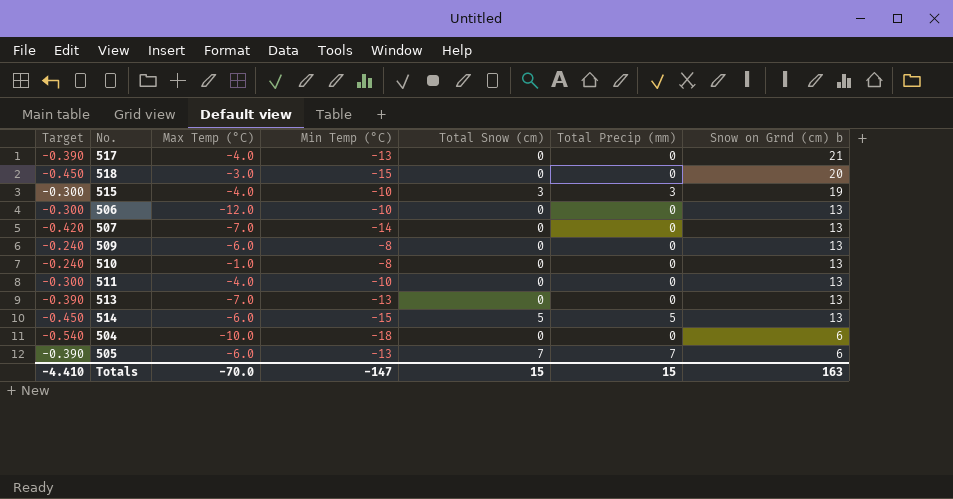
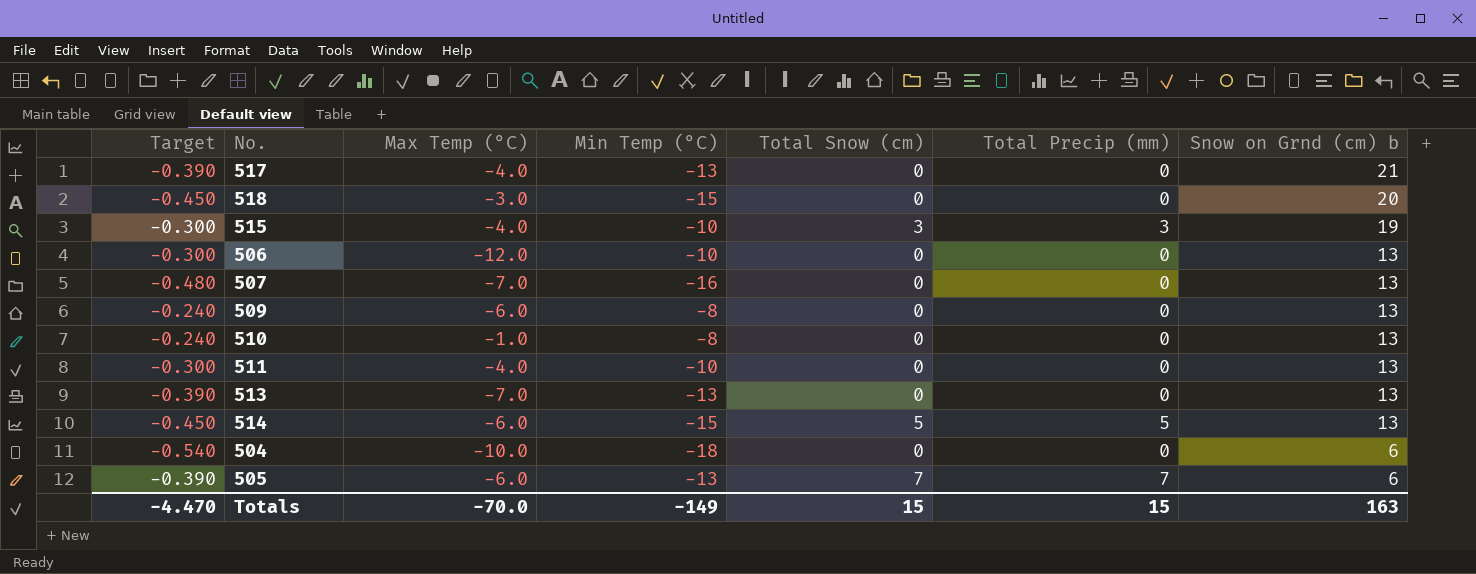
507 | Target: -0.420 -> -0.480
507 | Min Temp (°C): -14 -> -16
Totals | Target: -4.410 -> -4.470
Totals | Min Temp (°C): -147 -> -149

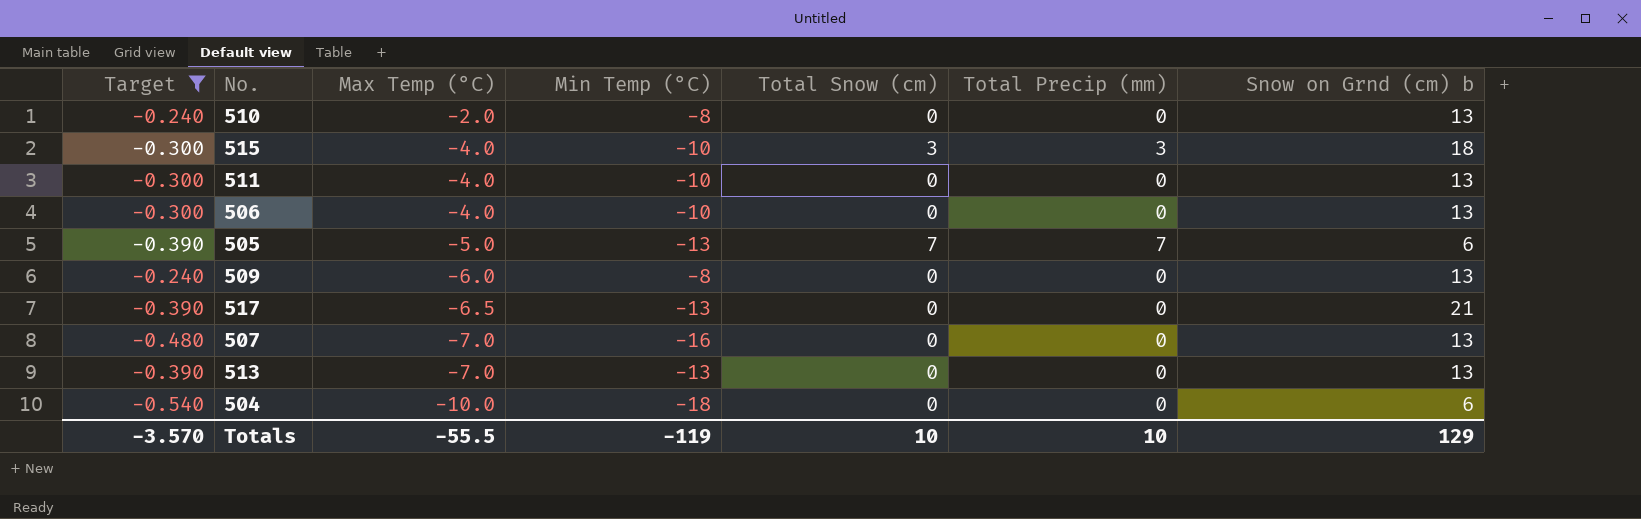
filter: none -> Target != -0.450
row order: Snow on Grnd (cm) b descending -> Max Temp (°C) descending
510 | Max Temp (°C): -1.0 -> -2.0
515 | Snow on Grnd (cm) b: 19 -> 18
506 | Max Temp (°C): -12.0 -> -4.0
505 | Max Temp (°C): -6.0 -> -5.0
517 | Max Temp (°C): -4.0 -> -6.5
Totals | Target: -4.470 -> -3.570
Totals | Max Temp (°C): -70.0 -> -55.5
Totals | Min Temp (°C): -149 -> -119
Totals | Total Snow (cm): 15 -> 10
Totals | Total Precip (mm): 15 -> 10
Totals | Snow on Grnd (cm) b: 163 -> 129

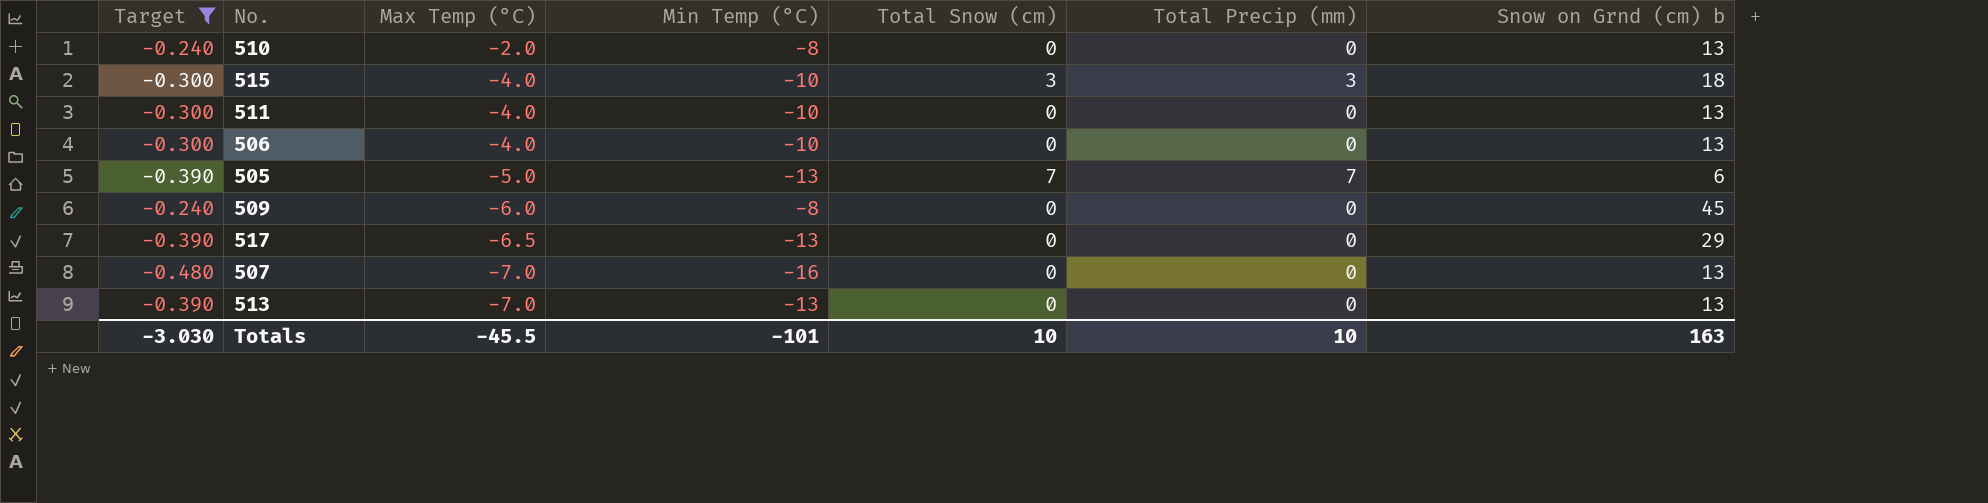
row 504: -0.540 | -10.0 | -18 | 0 | 0 | 6 -> none
509 | Snow on Grnd (cm) b: 13 -> 45
517 | Snow on Grnd (cm) b: 21 -> 29
Totals | Target: -3.570 -> -3.030
Totals | Max Temp (°C): -55.5 -> -45.5
Totals | Min Temp (°C): -119 -> -101
Totals | Snow on Grnd (cm) b: 129 -> 163

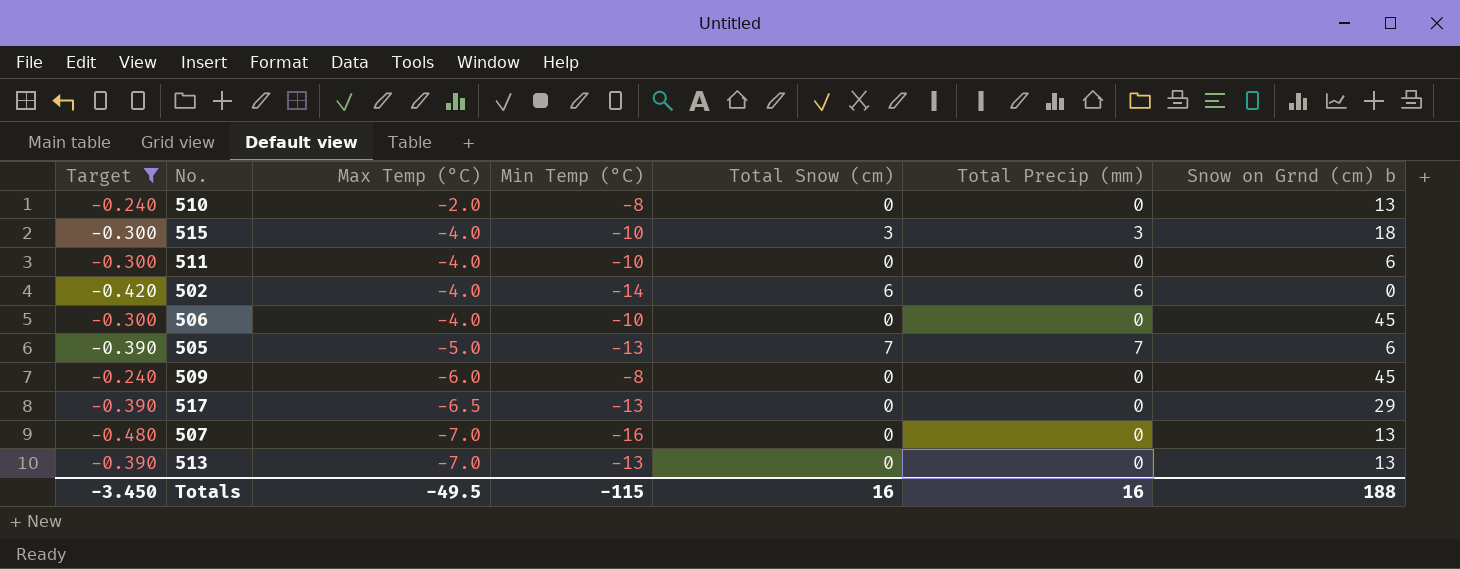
511 | Snow on Grnd (cm) b: 13 -> 6
row 502: none -> -0.420 | -4.0 | -14 | 6 | 6 | 0
506 | Snow on Grnd (cm) b: 13 -> 45
Totals | Target: -3.030 -> -3.450
Totals | Max Temp (°C): -45.5 -> -49.5
Totals | Min Temp (°C): -101 -> -115
Totals | Total Snow (cm): 10 -> 16
Totals | Total Precip (mm): 10 -> 16
Totals | Snow on Grnd (cm) b: 163 -> 188

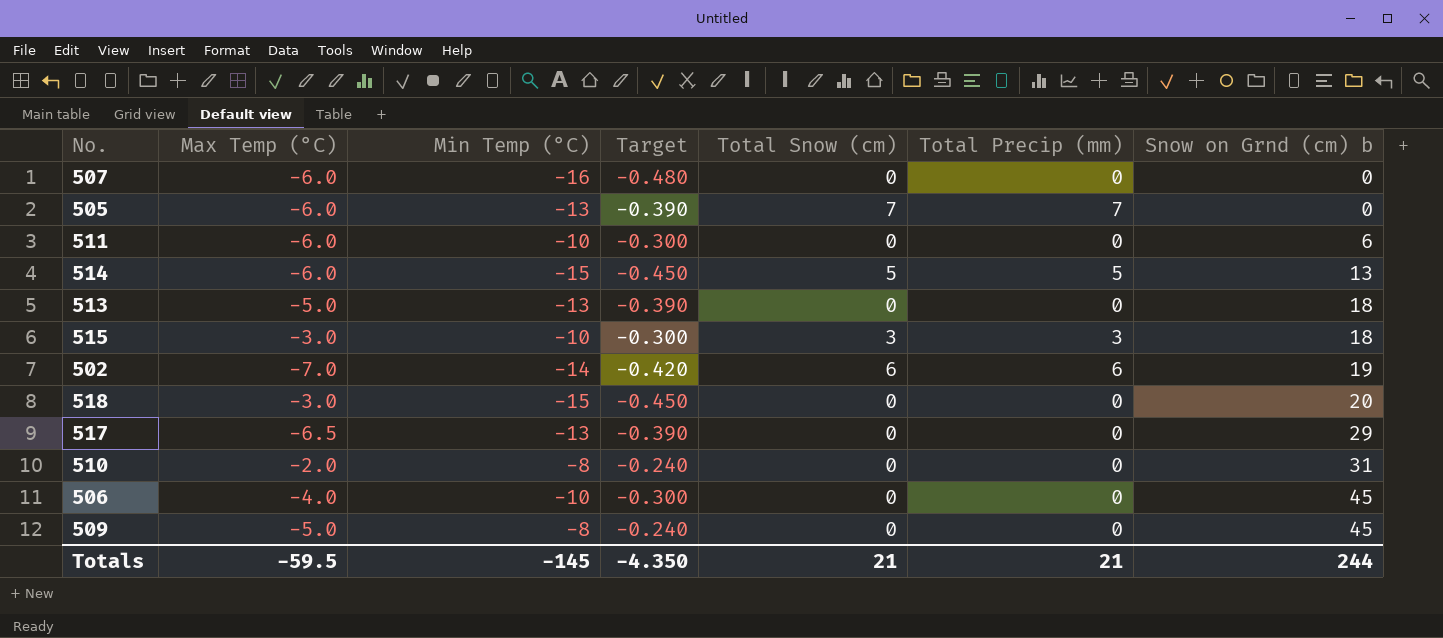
filter: Target != -0.450 -> none
row order: Max Temp (°C) descending -> Snow on Grnd (cm) b ascending
column Target | position: 1 -> 4
507 | Max Temp (°C): -7.0 -> -6.0
507 | Snow on Grnd (cm) b: 13 -> 0
505 | Max Temp (°C): -5.0 -> -6.0
505 | Snow on Grnd (cm) b: 6 -> 0
511 | Max Temp (°C): -4.0 -> -6.0
513 | Max Temp (°C): -7.0 -> -5.0
513 | Snow on Grnd (cm) b: 13 -> 18
515 | Max Temp (°C): -4.0 -> -3.0
502 | Max Temp (°C): -4.0 -> -7.0
502 | Snow on Grnd (cm) b: 0 -> 19
510 | Snow on Grnd (cm) b: 13 -> 31
509 | Max Temp (°C): -6.0 -> -5.0
Totals | Max Temp (°C): -49.5 -> -59.5
Totals | Min Temp (°C): -115 -> -145
Totals | Target: -3.450 -> -4.350
Totals | Total Snow (cm): 16 -> 21
Totals | Total Precip (mm): 16 -> 21
Totals | Snow on Grnd (cm) b: 188 -> 244

